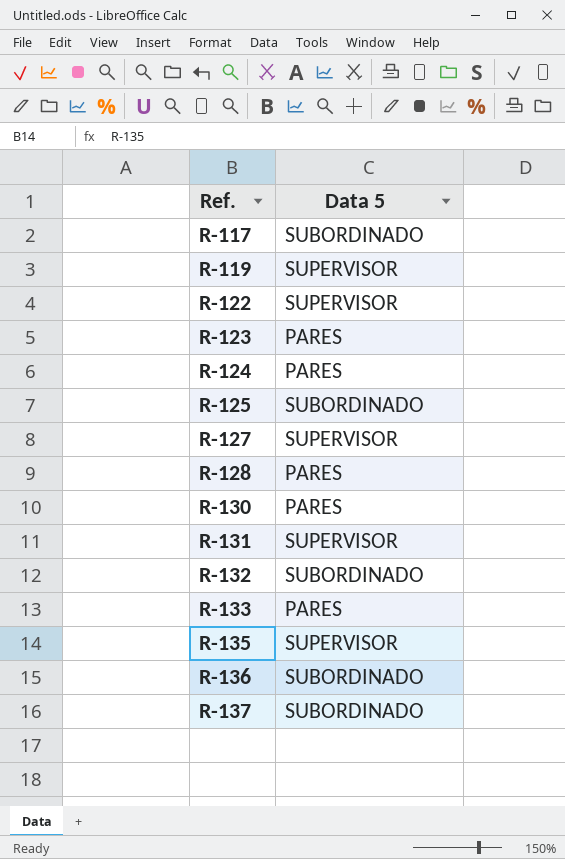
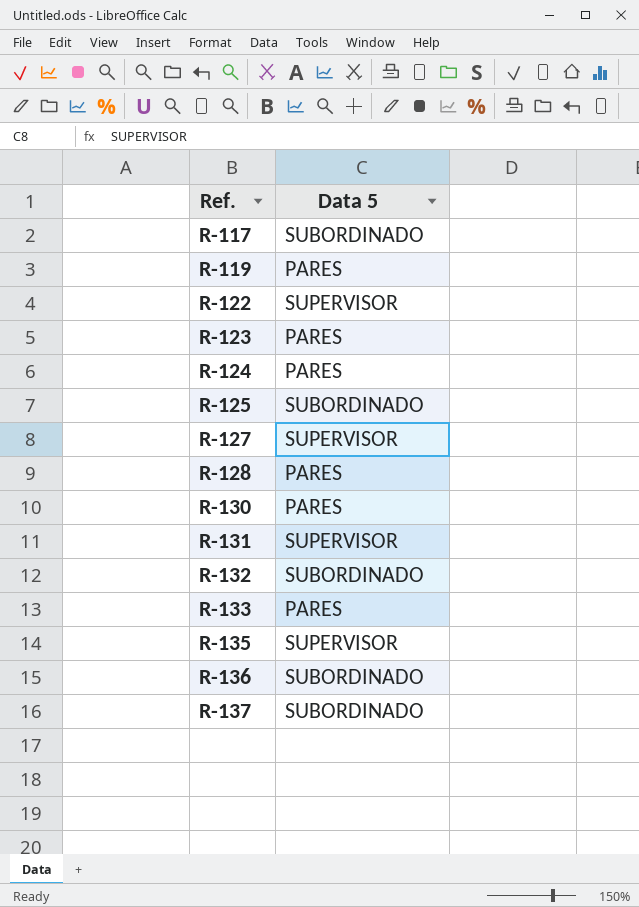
R-119 | Data 5: SUPERVISOR -> PARES

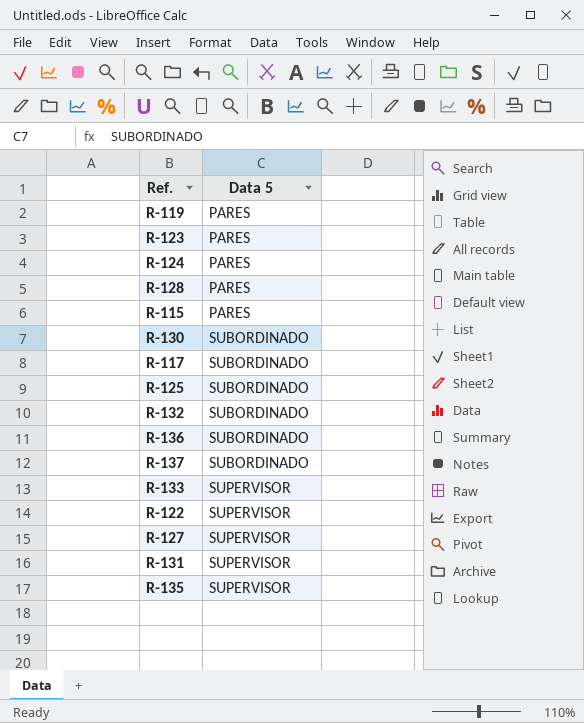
row order: Ref. ascending -> Data 5 ascending
row R-115: none -> PARES
R-130 | Data 5: PARES -> SUBORDINADO
R-133 | Data 5: PARES -> SUPERVISOR

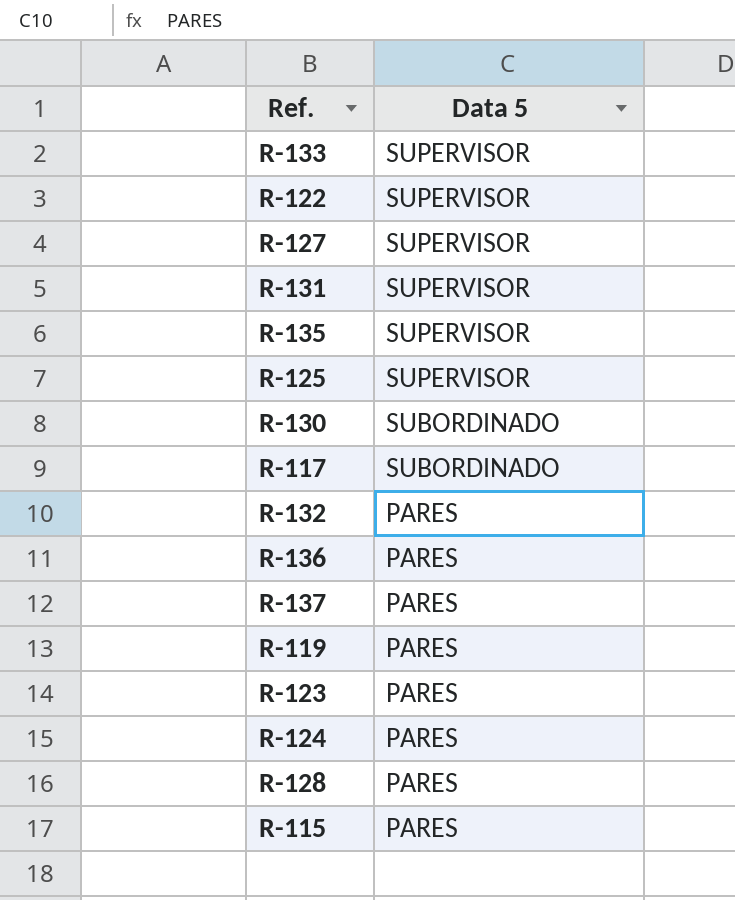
row order: Data 5 ascending -> Data 5 descending
R-125 | Data 5: SUBORDINADO -> SUPERVISOR
R-132 | Data 5: SUBORDINADO -> PARES
R-136 | Data 5: SUBORDINADO -> PARES
R-137 | Data 5: SUBORDINADO -> PARES

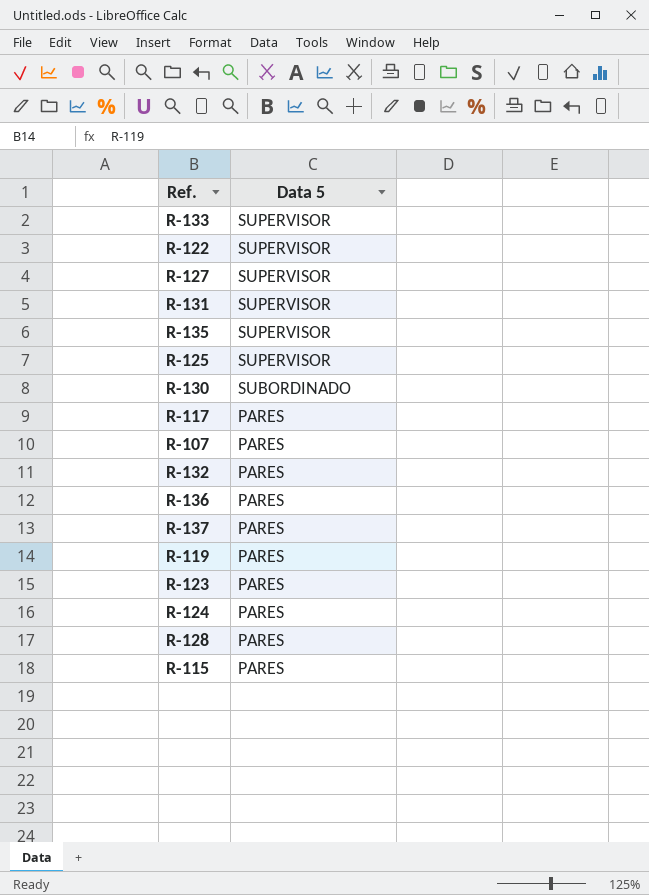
R-117 | Data 5: SUBORDINADO -> PARES
row R-107: none -> PARES

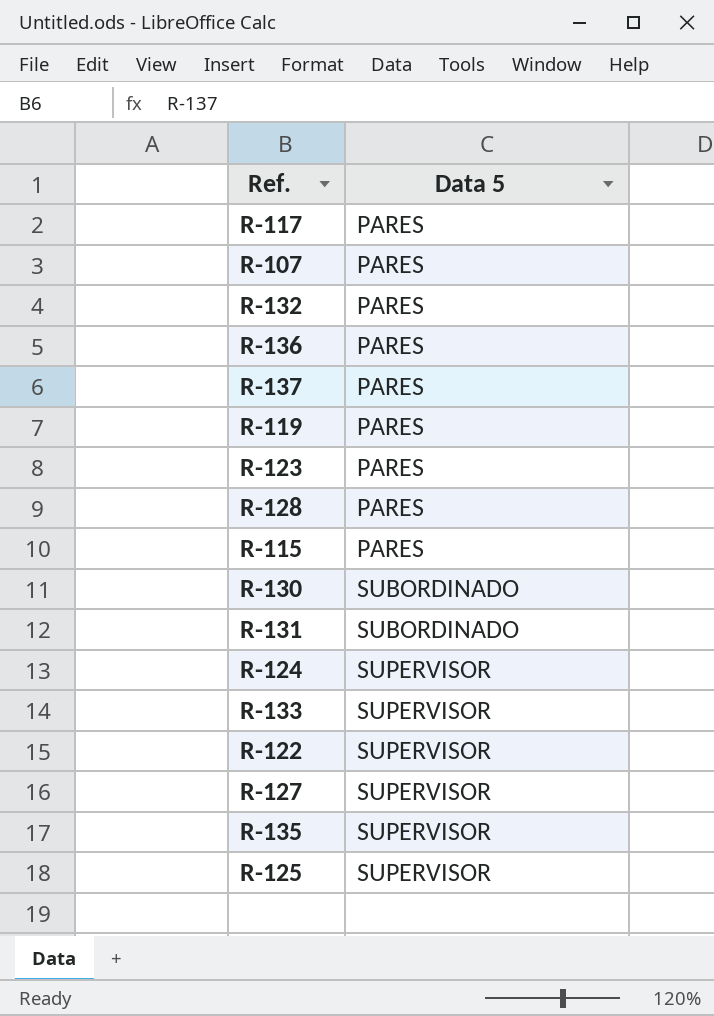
row order: Data 5 descending -> Data 5 ascending
R-131 | Data 5: SUPERVISOR -> SUBORDINADO
R-124 | Data 5: PARES -> SUPERVISOR

